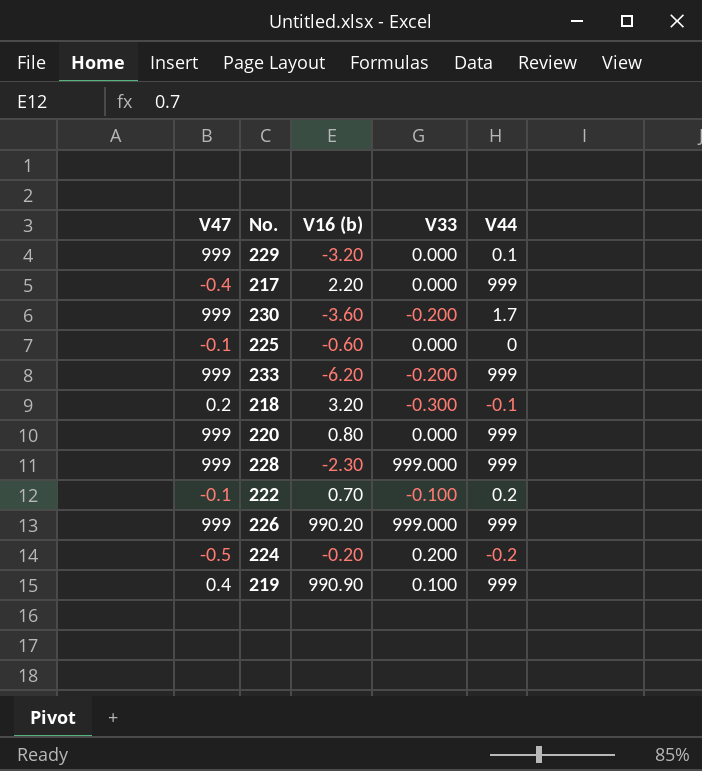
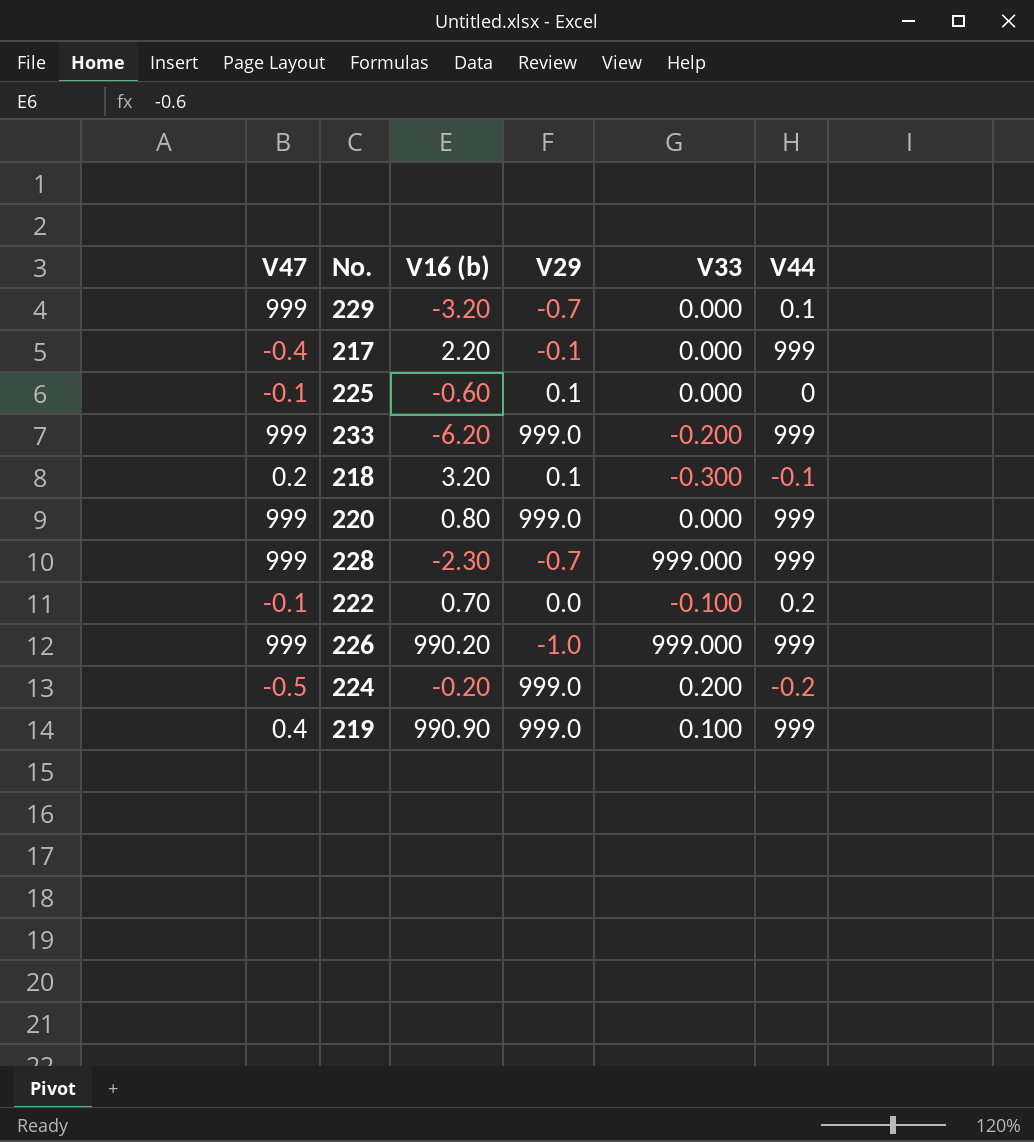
column V29 | position: none -> 4
row 230: 999 | -3.60 | -0.200 | 1.7 -> none

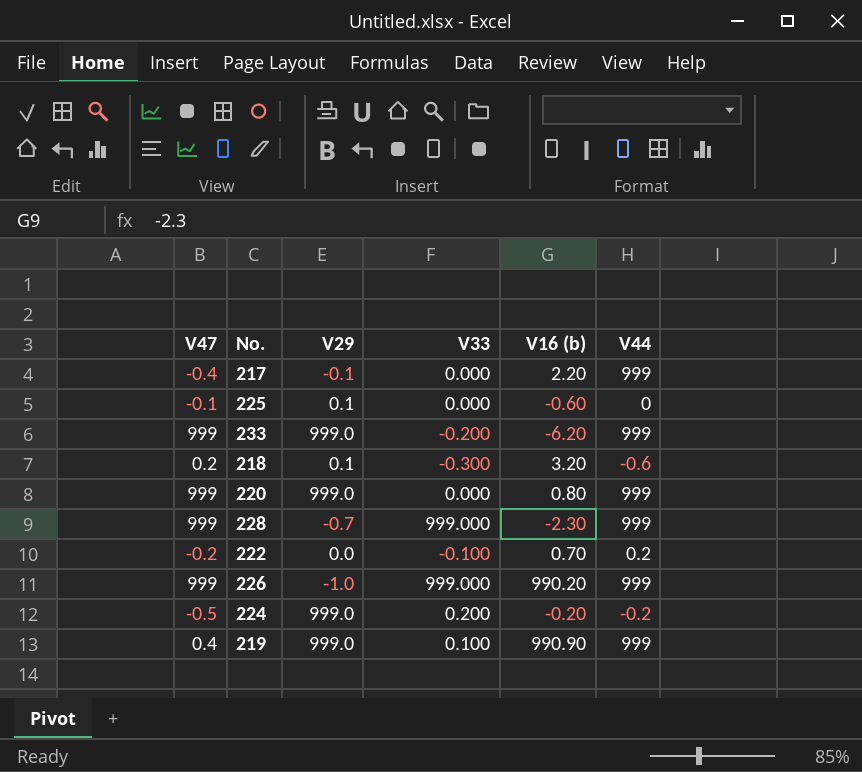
column V16 (b) | position: 3 -> 5
row 229: 999 | -3.20 | -0.7 | 0.000 | 0.1 -> none
218 | V44: -0.1 -> -0.6
222 | V47: -0.1 -> -0.2

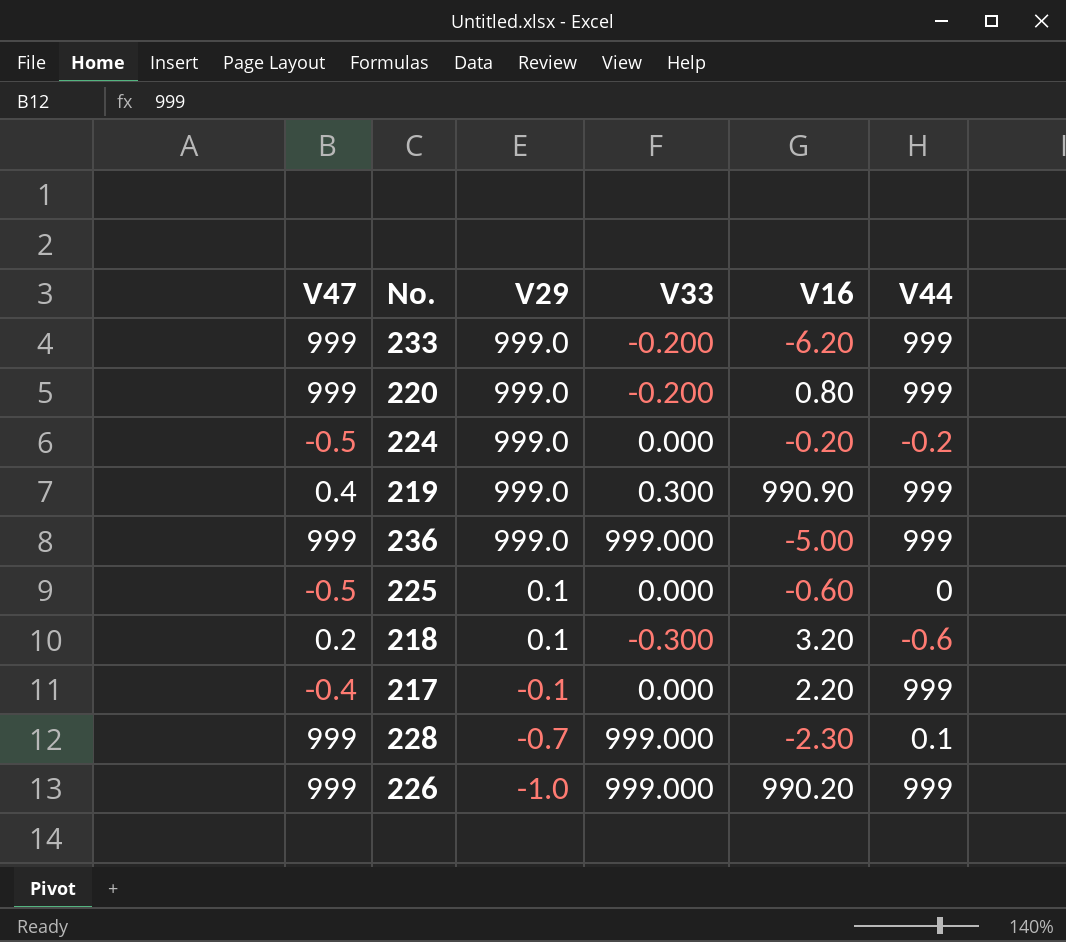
row order: none -> V29 descending
column name: V16 (b) -> V16
row 222: -0.2 | 0.0 | -0.100 | 0.70 | 0.2 -> none
220 | V33: 0.000 -> -0.200
224 | V33: 0.200 -> 0.000
219 | V33: 0.100 -> 0.300
row 236: none -> 999 | 999.0 | 999.000 | -5.00 | 999
225 | V47: -0.1 -> -0.5
228 | V44: 999 -> 0.1

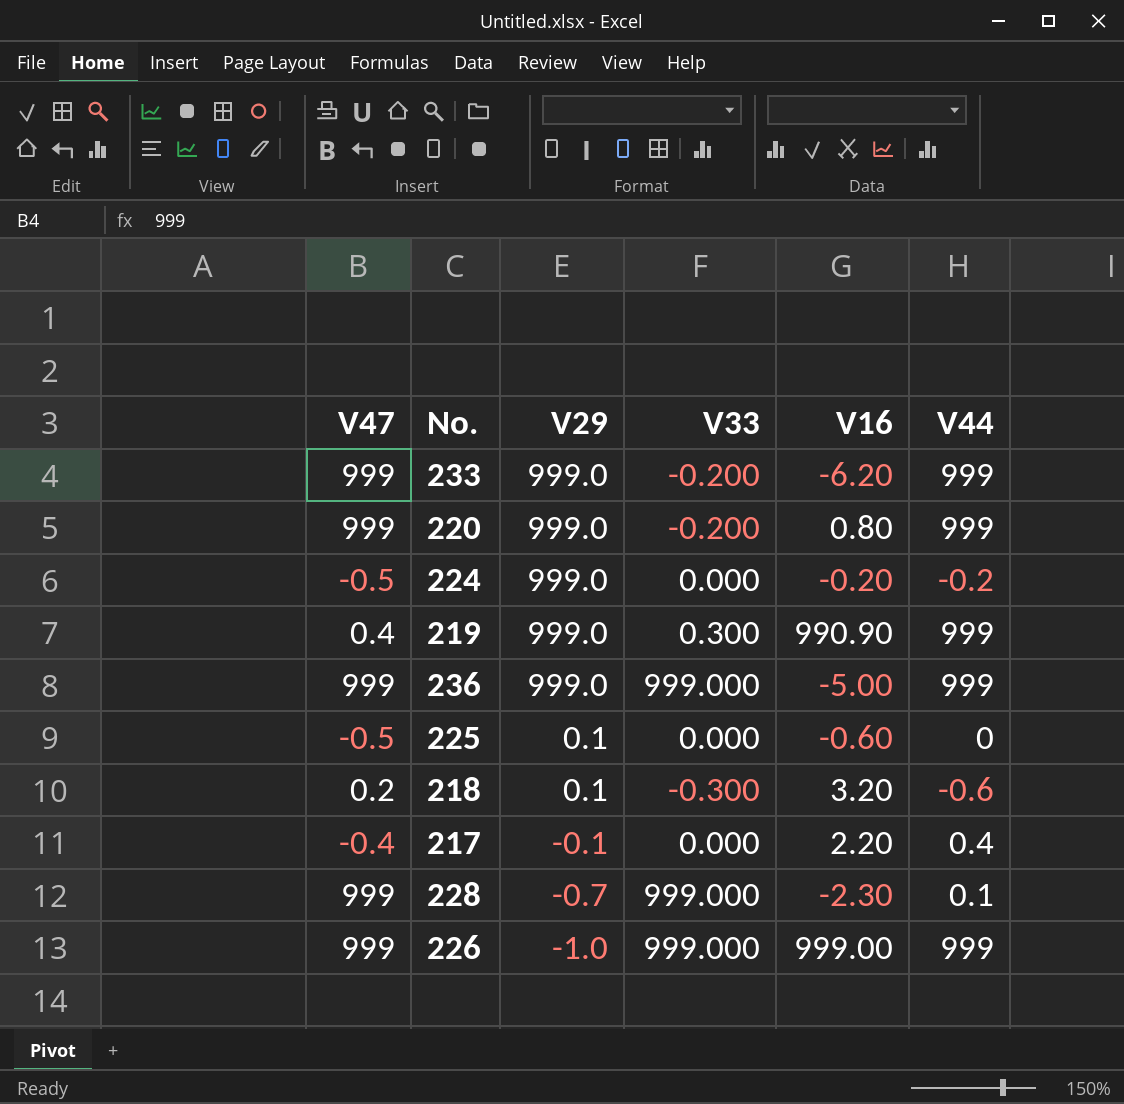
217 | V44: 999 -> 0.4
226 | V16: 990.20 -> 999.00

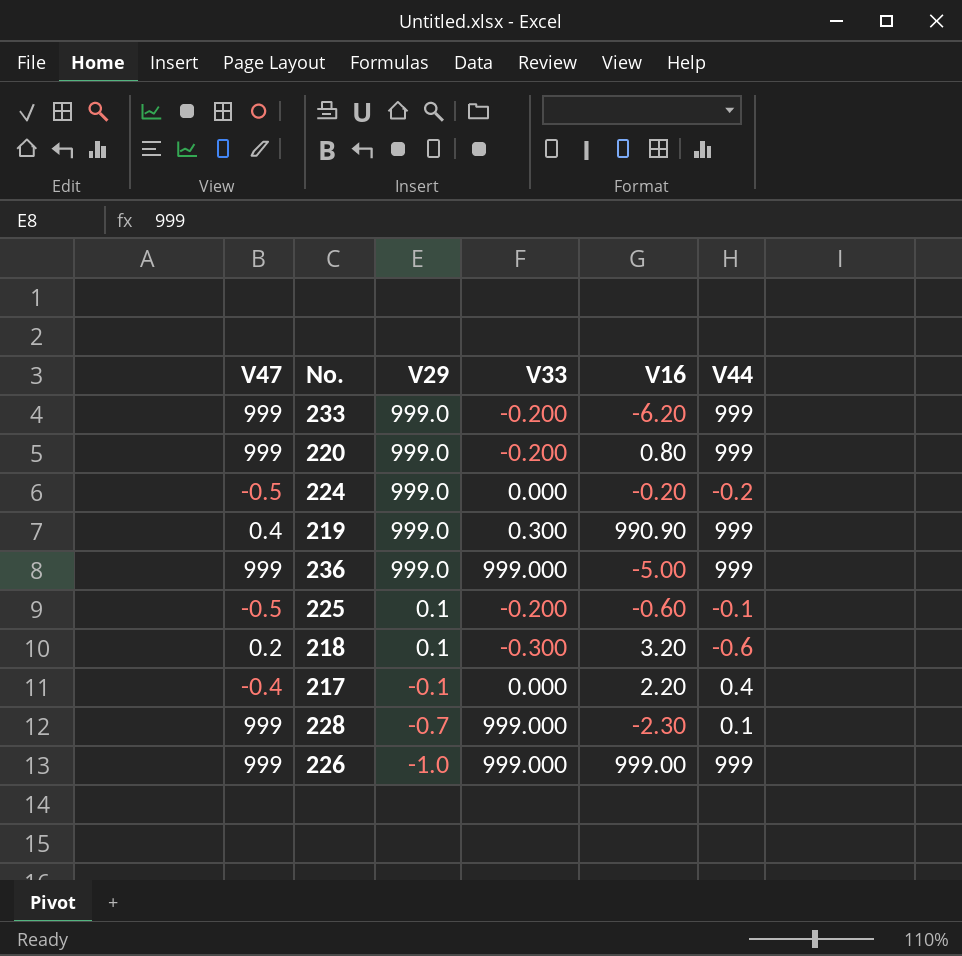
225 | V33: 0.000 -> -0.200
225 | V44: 0 -> -0.1

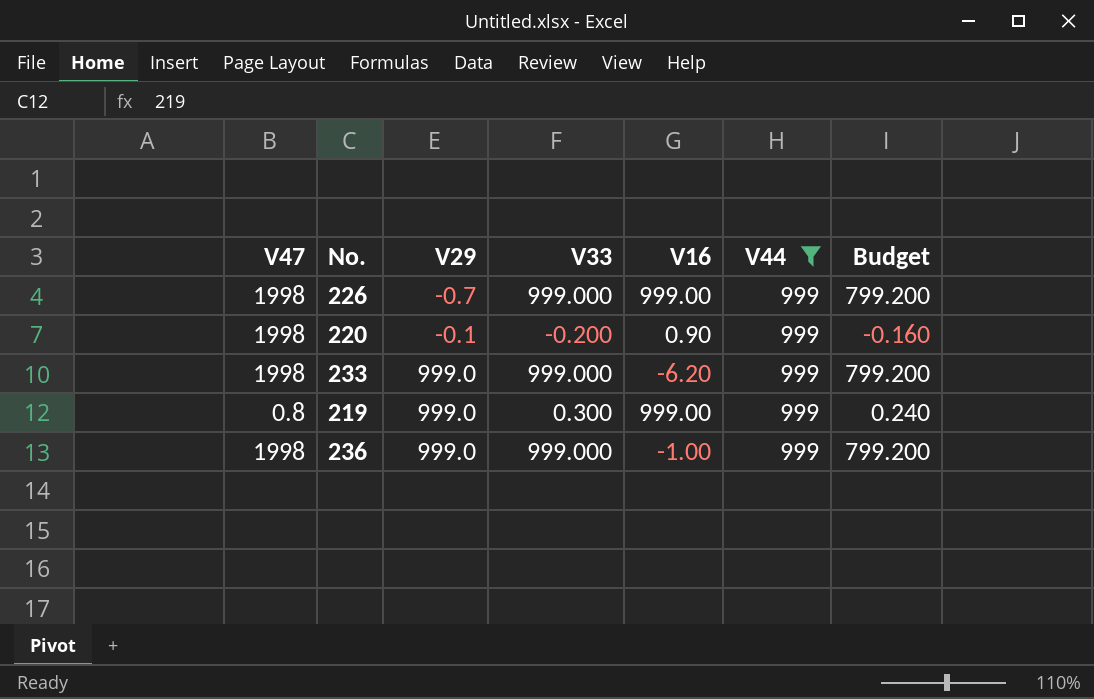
filter: none -> V44 = 999
row order: V29 descending -> V29 ascending
column Budget | formula: none -> [V33] * 0.8
226 | V47: 999 -> 1998
226 | V29: -1.0 -> -0.7
220 | V47: 999 -> 1998
220 | V29: 999.0 -> -0.1
220 | V16: 0.80 -> 0.90
233 | V47: 999 -> 1998
233 | V33: -0.200 -> 999.000
219 | V47: 0.4 -> 0.8
219 | V16: 990.90 -> 999.00
236 | V47: 999 -> 1998
236 | V16: -5.00 -> -1.00

